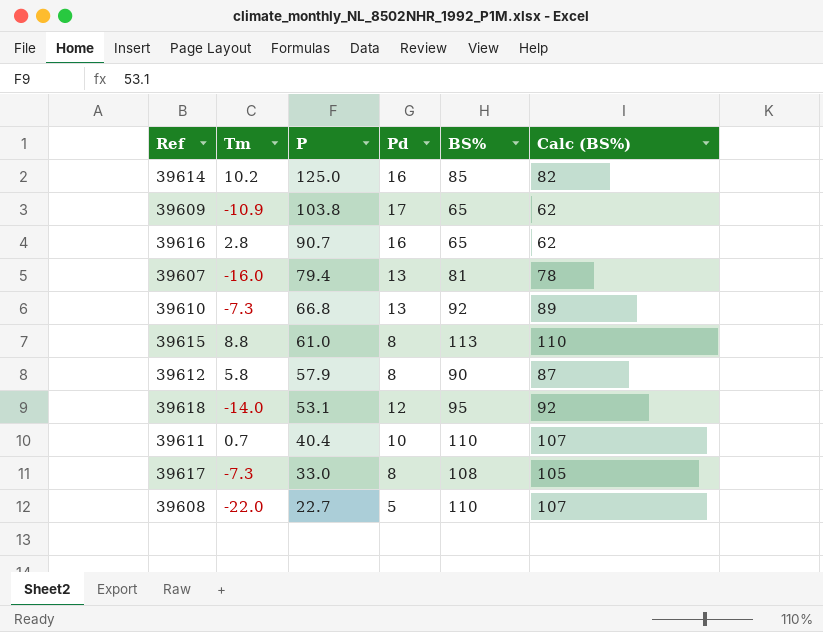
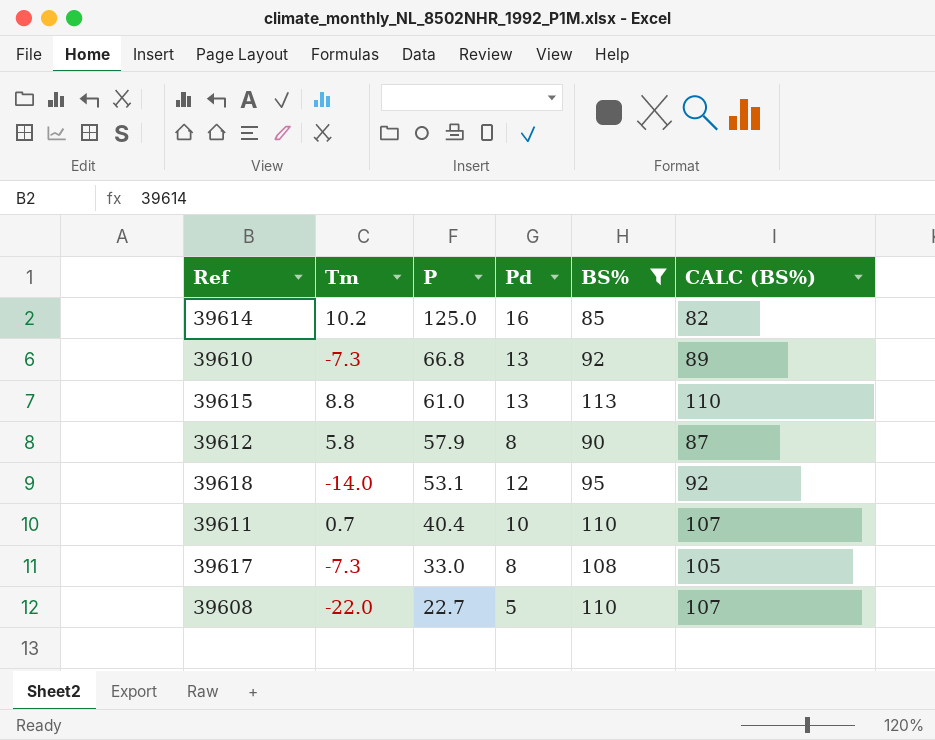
filter: none -> BS% >= 85
column name: Calc (BS%) -> CALC (BS%)
39615 | Pd: 8 -> 13

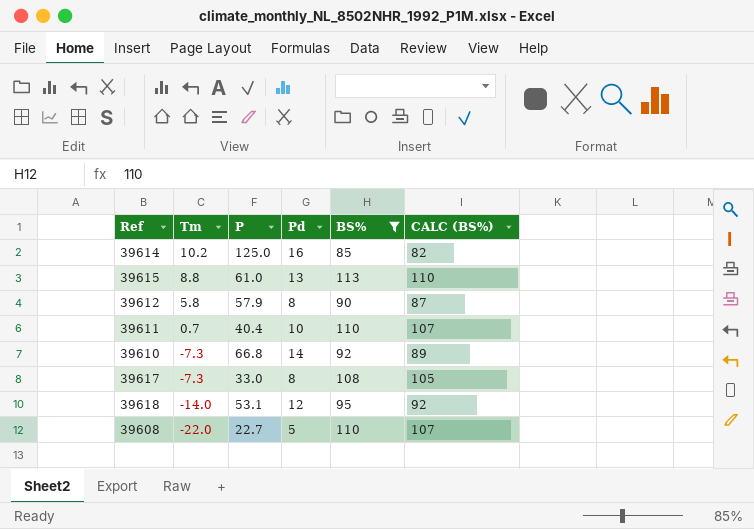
row order: P descending -> Tm descending
39610 | Pd: 13 -> 14

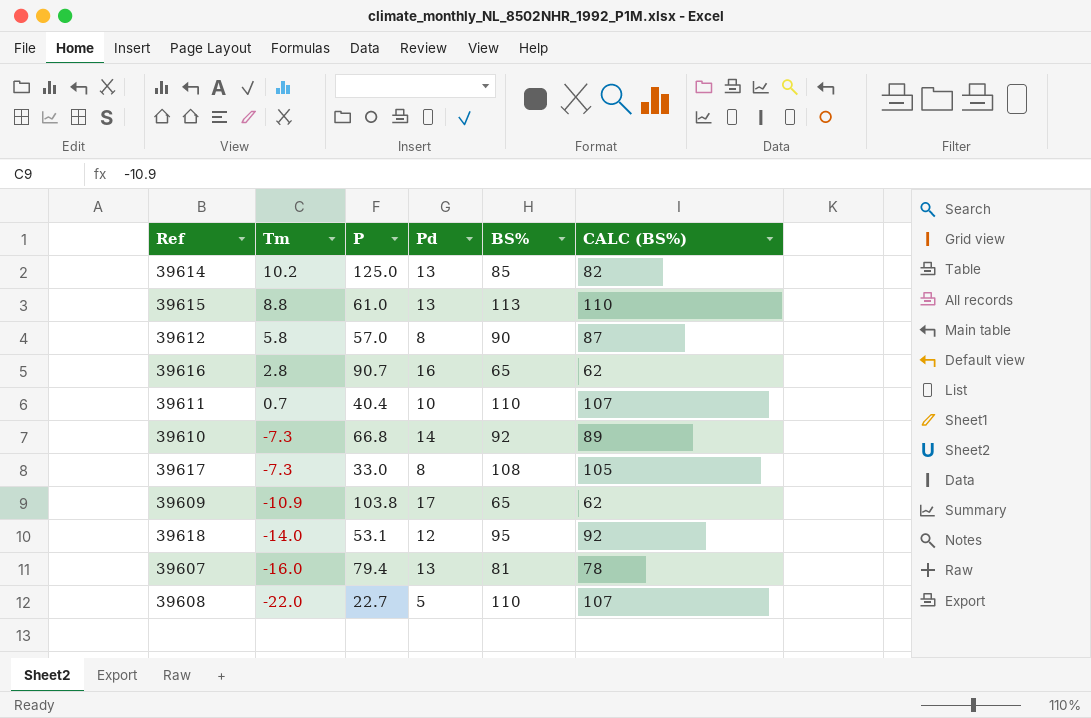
filter: BS% >= 85 -> none
39614 | Pd: 16 -> 13
39612 | P: 57.9 -> 57.0

